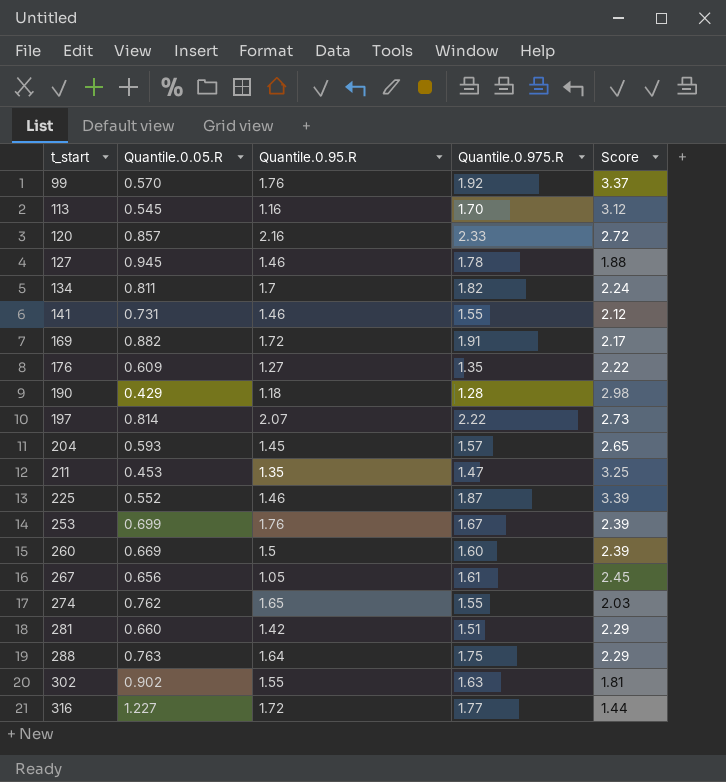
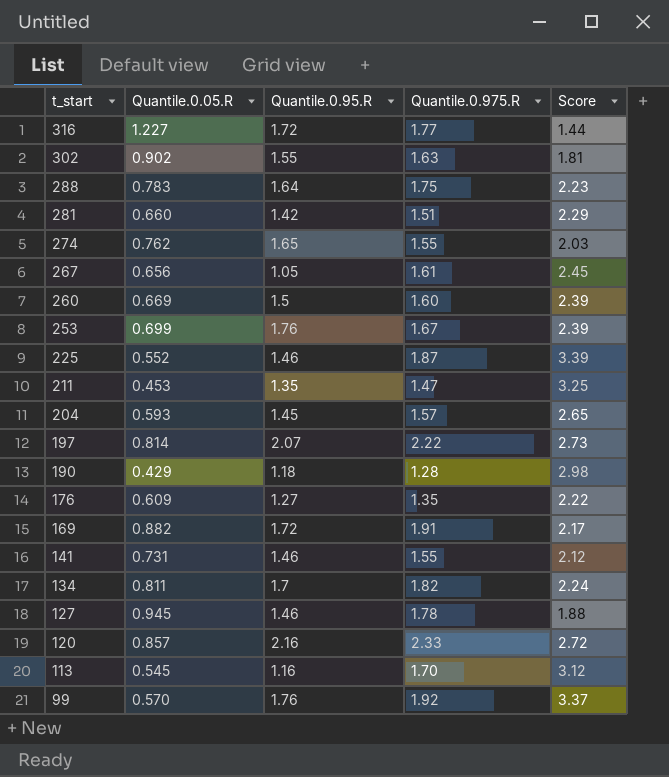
row order: t_start ascending -> t_start descending
288 | Quantile.0.05.R: 0.763 -> 0.783
288 | Score: 2.29 -> 2.23

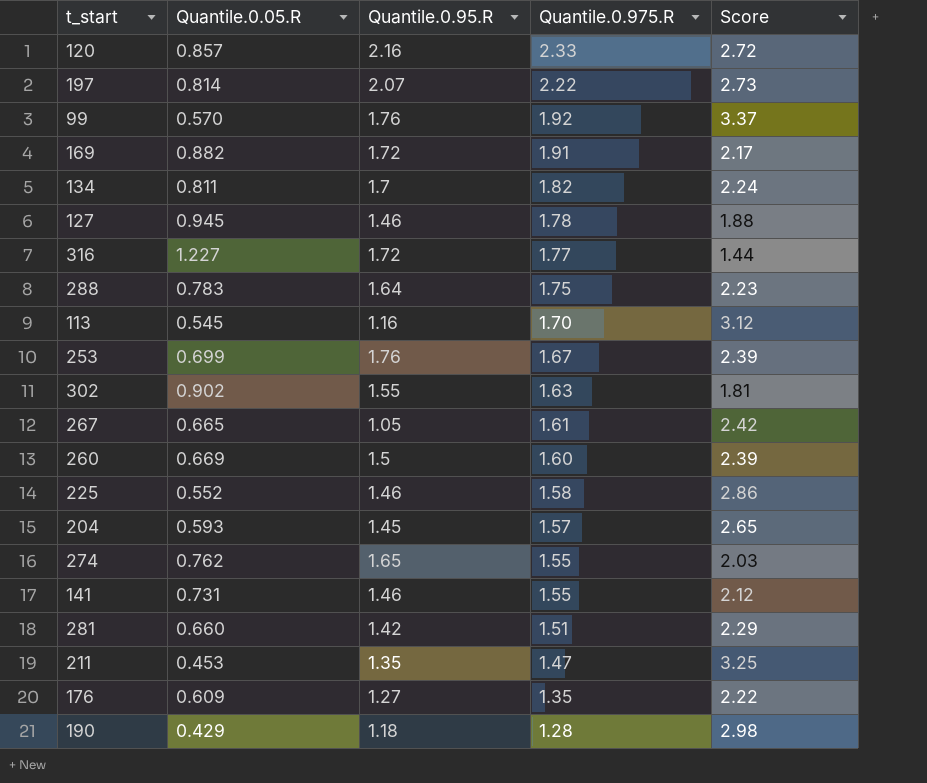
row order: t_start descending -> Quantile.0.975.R descending
267 | Quantile.0.05.R: 0.656 -> 0.665
267 | Score: 2.45 -> 2.42
225 | Quantile.0.975.R: 1.87 -> 1.58
225 | Score: 3.39 -> 2.86

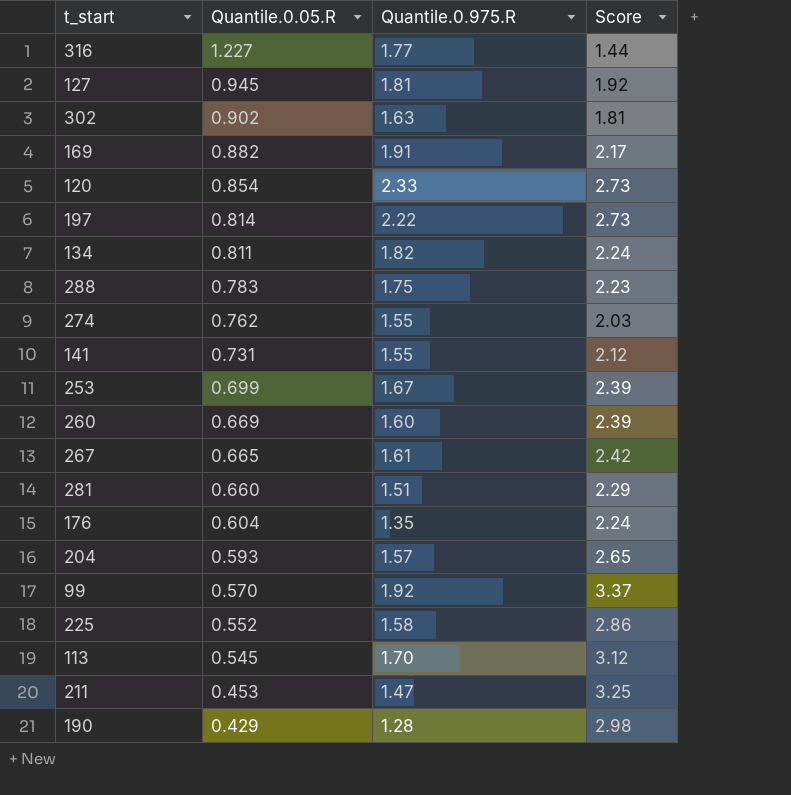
row order: Quantile.0.975.R descending -> Quantile.0.05.R descending
column Quantile.0.95.R | position: 3 -> none
127 | Quantile.0.975.R: 1.78 -> 1.81
127 | Score: 1.88 -> 1.92
120 | Quantile.0.05.R: 0.857 -> 0.854
120 | Score: 2.72 -> 2.73
176 | Quantile.0.05.R: 0.609 -> 0.604
176 | Score: 2.22 -> 2.24

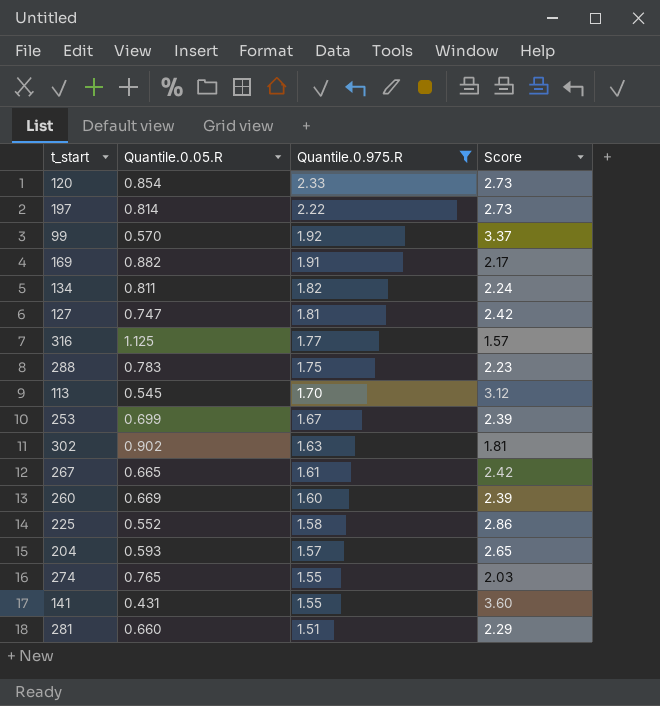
filter: none -> Quantile.0.975.R >= 1.51
row order: Quantile.0.05.R descending -> Quantile.0.975.R descending
127 | Quantile.0.05.R: 0.945 -> 0.747
127 | Score: 1.92 -> 2.42
316 | Quantile.0.05.R: 1.227 -> 1.125
316 | Score: 1.44 -> 1.57
274 | Quantile.0.05.R: 0.762 -> 0.765
141 | Quantile.0.05.R: 0.731 -> 0.431
141 | Score: 2.12 -> 3.60

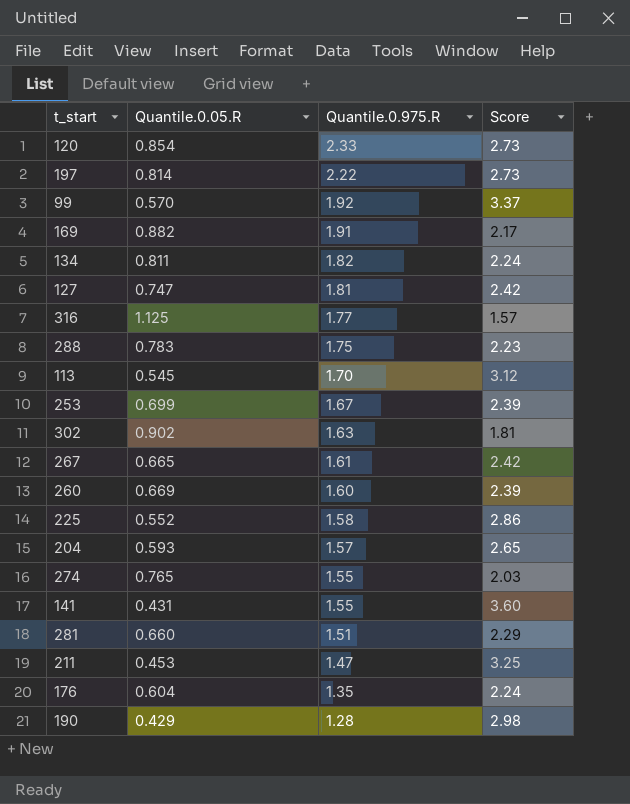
filter: Quantile.0.975.R >= 1.51 -> none

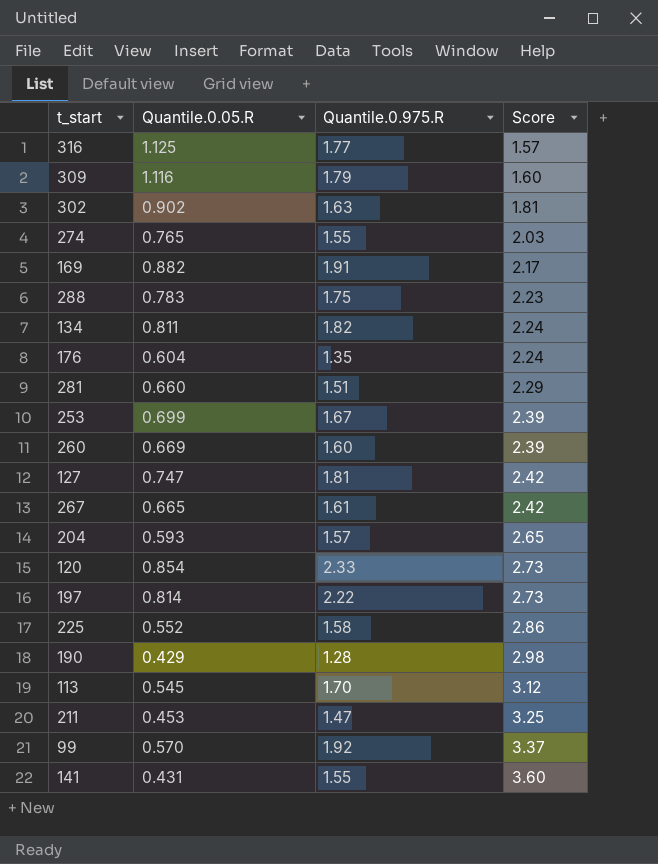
row order: Quantile.0.975.R descending -> Score ascending
row 309: none -> 1.116 | 1.79 | 1.60

